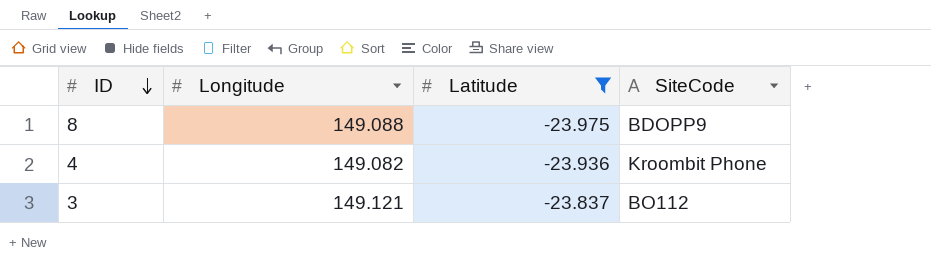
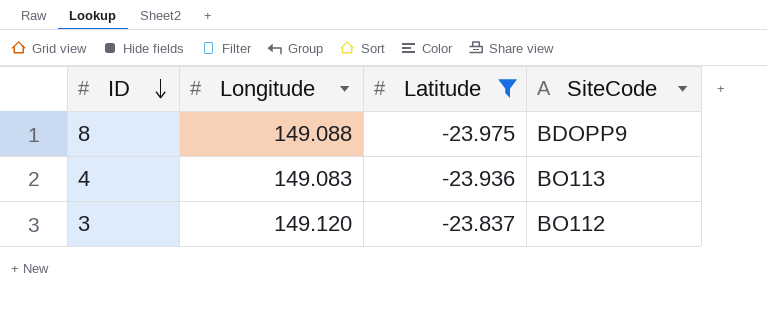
4 | Longitude: 149.082 -> 149.083
4 | SiteCode: Kroombit Phone -> BO113
3 | Longitude: 149.121 -> 149.120

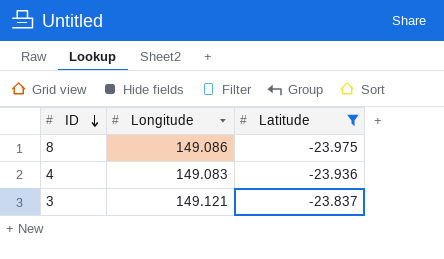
column SiteCode | position: 4 -> none
8 | Longitude: 149.088 -> 149.086
3 | Longitude: 149.120 -> 149.121

